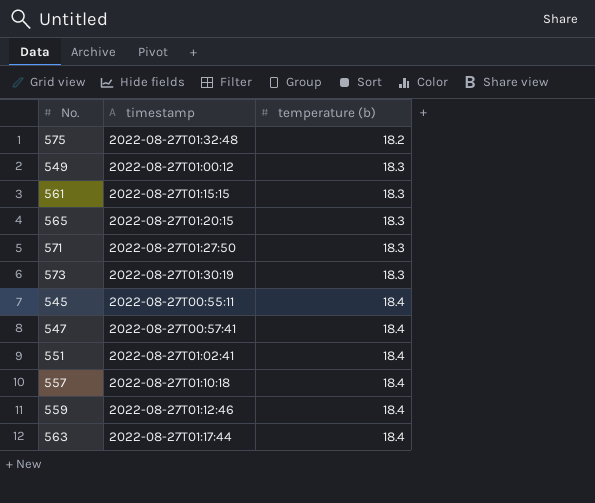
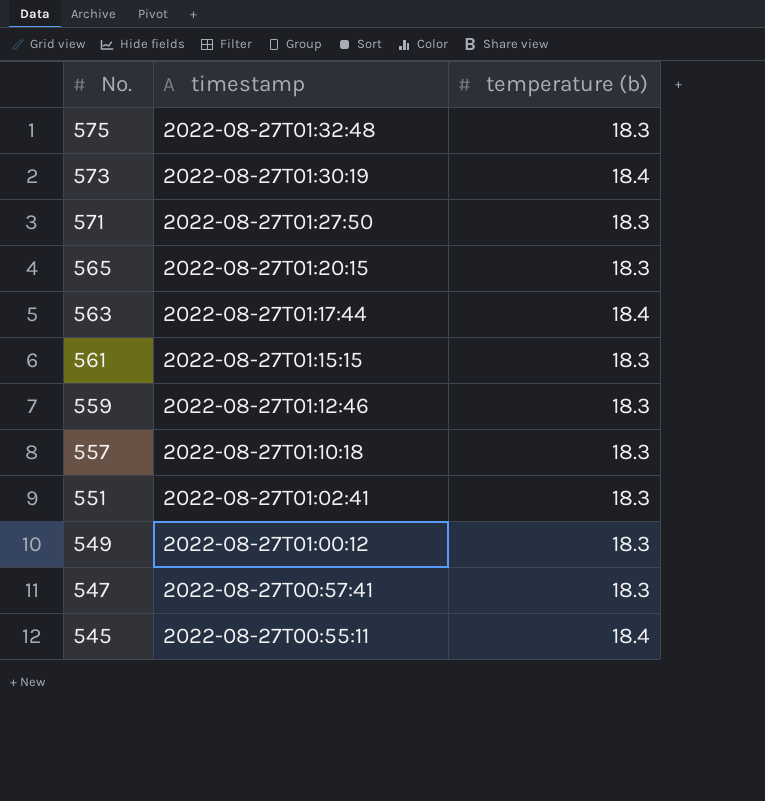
row order: temperature (b) ascending -> No. descending
575 | temperature (b): 18.2 -> 18.3
573 | temperature (b): 18.3 -> 18.4
559 | temperature (b): 18.4 -> 18.3
557 | temperature (b): 18.4 -> 18.3
551 | temperature (b): 18.4 -> 18.3
547 | temperature (b): 18.4 -> 18.3

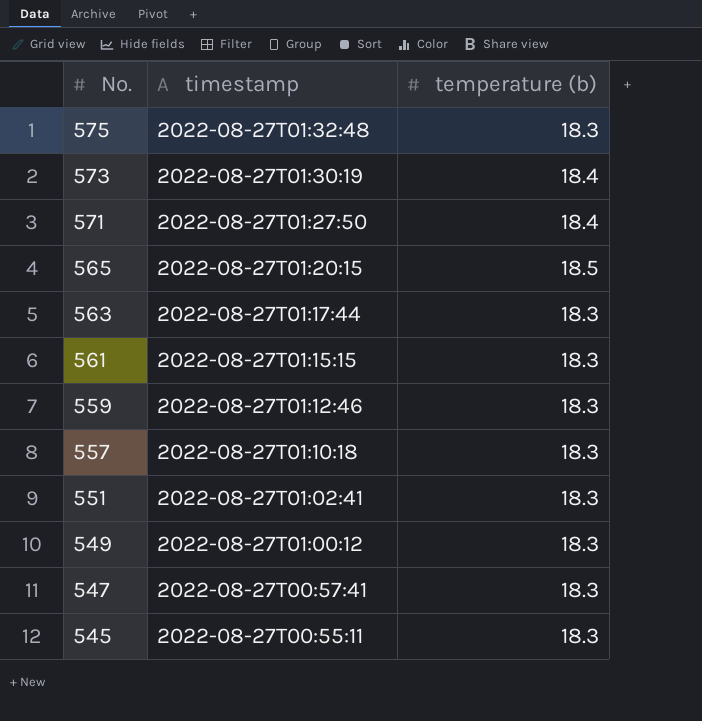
571 | temperature (b): 18.3 -> 18.4
565 | temperature (b): 18.3 -> 18.5
563 | temperature (b): 18.4 -> 18.3
545 | temperature (b): 18.4 -> 18.3

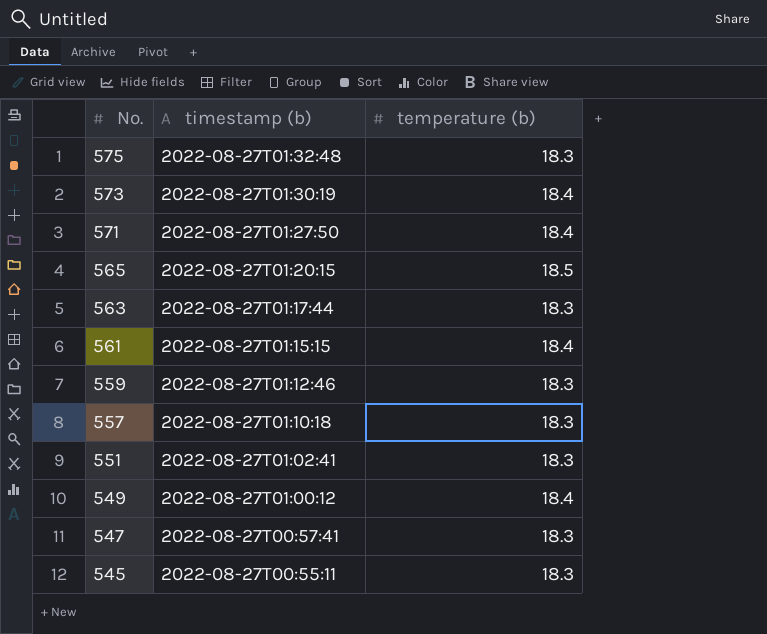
column name: timestamp -> timestamp (b)
561 | temperature (b): 18.3 -> 18.4
549 | temperature (b): 18.3 -> 18.4

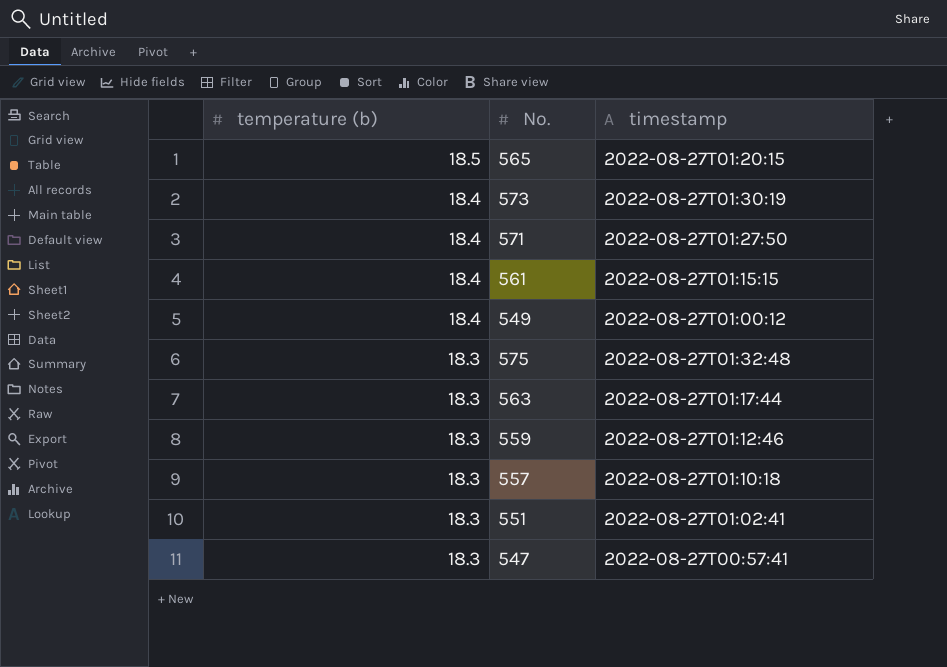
row order: No. descending -> temperature (b) descending
column temperature (b) | position: 3 -> 1
column name: timestamp (b) -> timestamp
row 545: 2022-08-27T00:55:11 | 18.3 -> none

